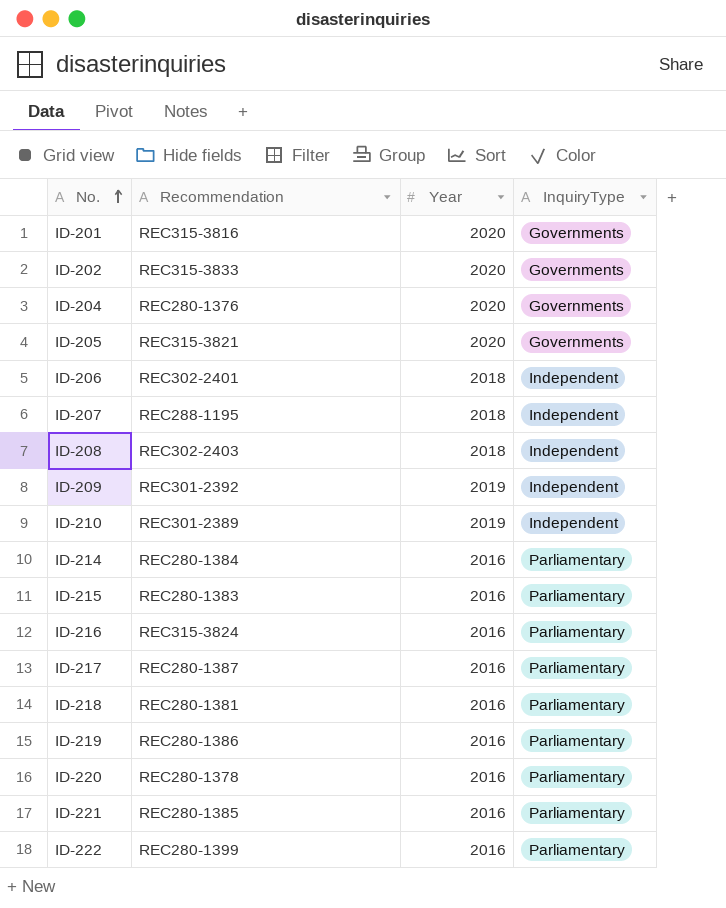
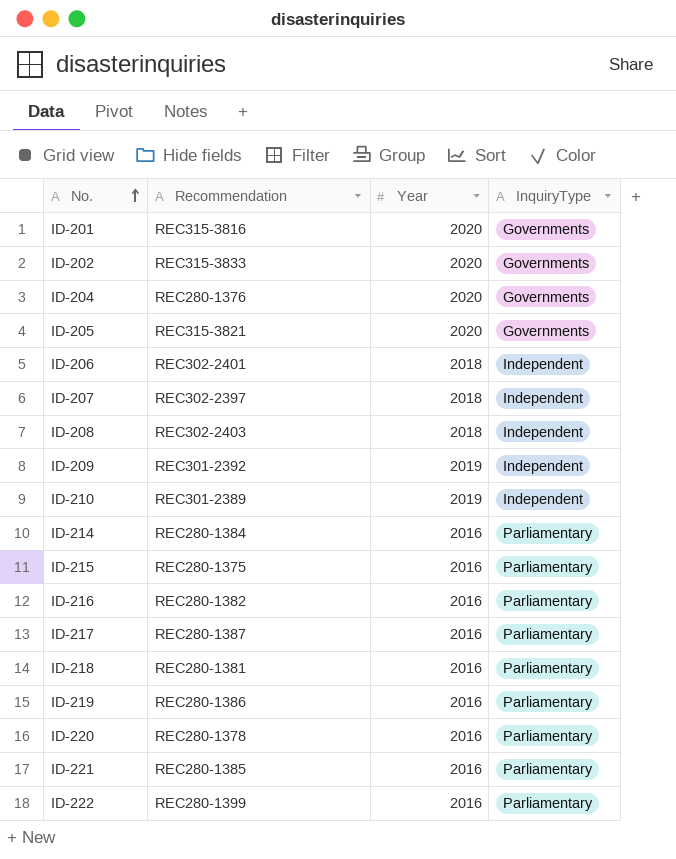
ID-207 | Recommendation: REC288-1195 -> REC302-2397
ID-215 | Recommendation: REC280-1383 -> REC280-1375
ID-216 | Recommendation: REC315-3824 -> REC280-1382

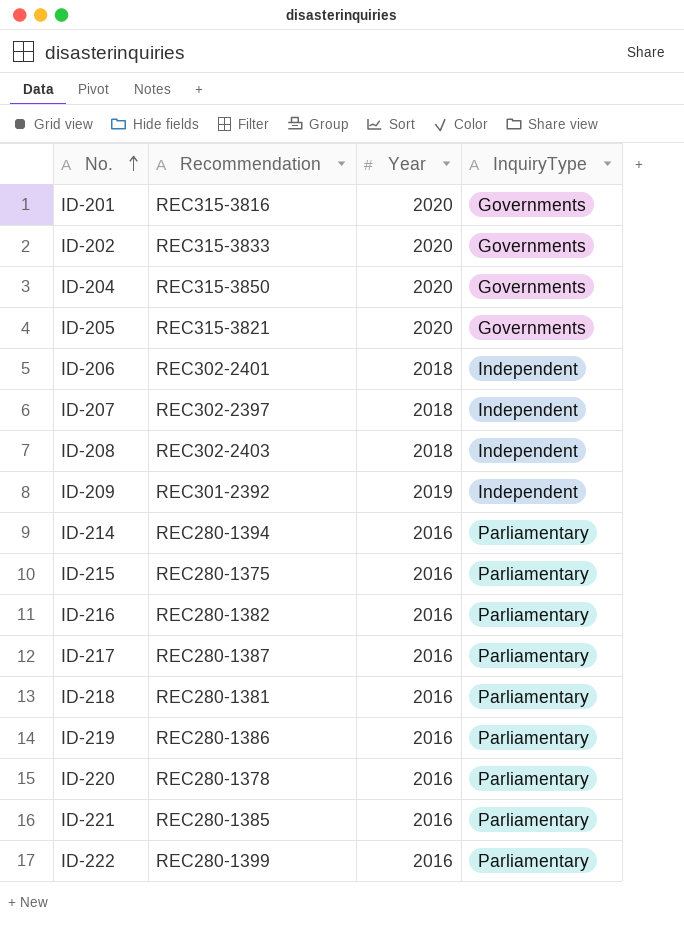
row ID-210: REC301-2389 | 2019 | Independent -> none
ID-204 | Recommendation: REC280-1376 -> REC315-3850
ID-214 | Recommendation: REC280-1384 -> REC280-1394

